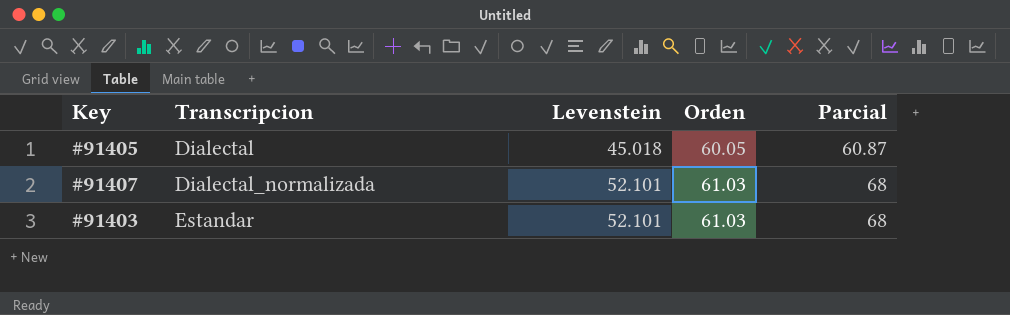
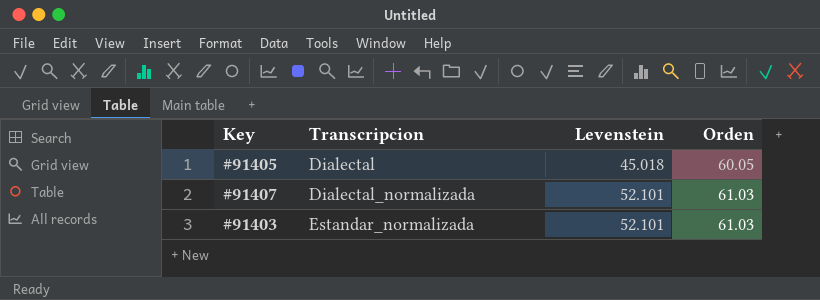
column Parcial | position: 5 -> none
#91403 | Transcripcion: Estandar -> Estandar_normalizada

